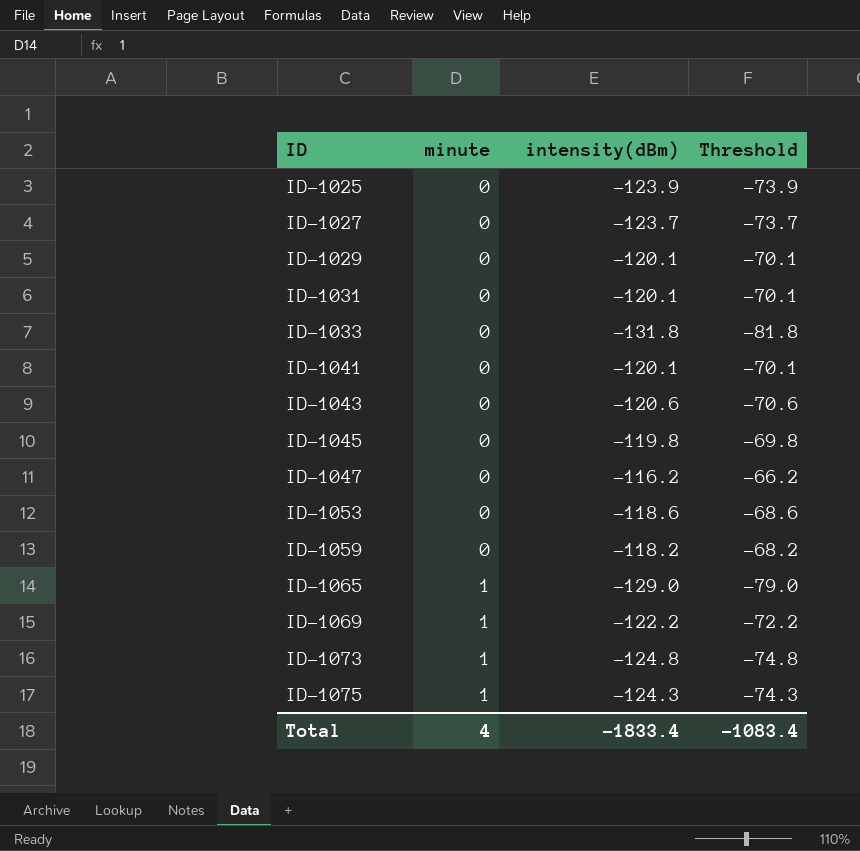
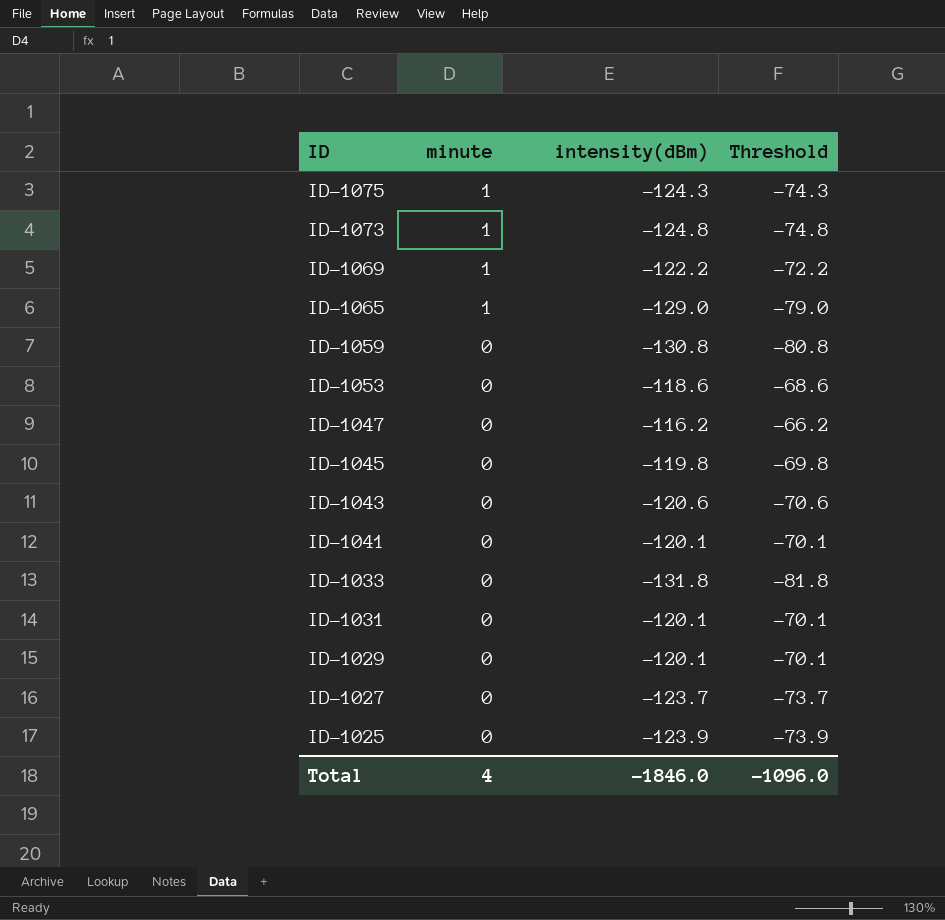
row order: ID ascending -> ID descending
ID-1059 | intensity(dBm): -118.2 -> -130.8
ID-1059 | Threshold: -68.2 -> -80.8
Total | intensity(dBm): -1833.4 -> -1846.0
Total | Threshold: -1083.4 -> -1096.0

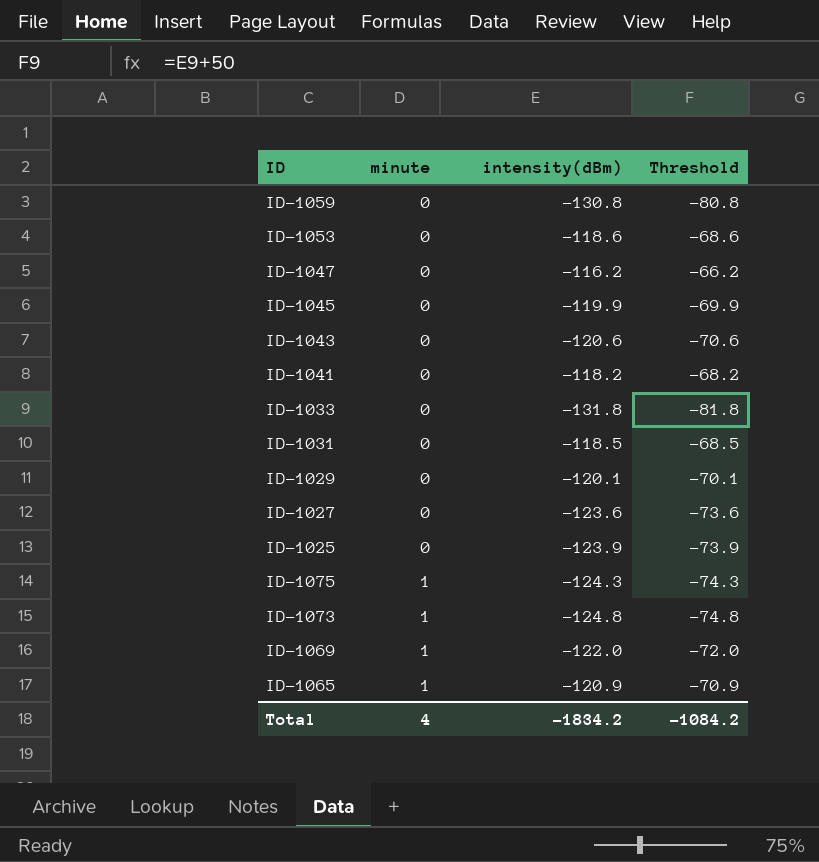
row order: ID descending -> minute ascending
ID-1045 | intensity(dBm): -119.8 -> -119.9
ID-1045 | Threshold: -69.8 -> -69.9
ID-1041 | intensity(dBm): -120.1 -> -118.2
ID-1041 | Threshold: -70.1 -> -68.2
ID-1031 | intensity(dBm): -120.1 -> -118.5
ID-1031 | Threshold: -70.1 -> -68.5
ID-1027 | intensity(dBm): -123.7 -> -123.6
ID-1027 | Threshold: -73.7 -> -73.6
ID-1069 | intensity(dBm): -122.2 -> -122.0
ID-1069 | Threshold: -72.2 -> -72.0
ID-1065 | intensity(dBm): -129.0 -> -120.9
ID-1065 | Threshold: -79.0 -> -70.9
Total | intensity(dBm): -1846.0 -> -1834.2
Total | Threshold: -1096.0 -> -1084.2

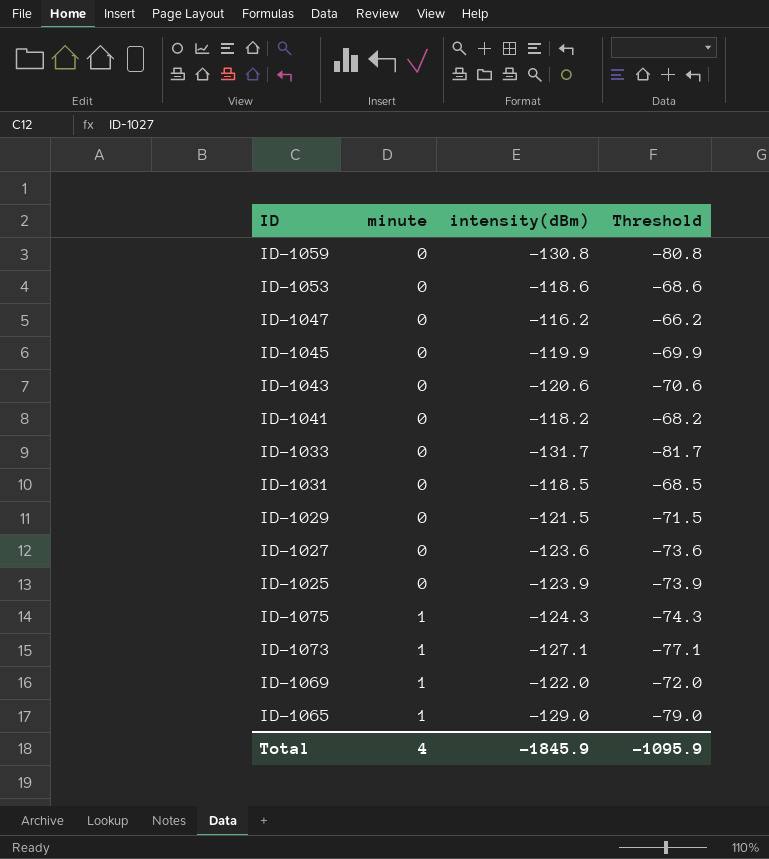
ID-1033 | intensity(dBm): -131.8 -> -131.7
ID-1033 | Threshold: -81.8 -> -81.7
ID-1029 | intensity(dBm): -120.1 -> -121.5
ID-1029 | Threshold: -70.1 -> -71.5
ID-1073 | intensity(dBm): -124.8 -> -127.1
ID-1073 | Threshold: -74.8 -> -77.1
ID-1065 | intensity(dBm): -120.9 -> -129.0
ID-1065 | Threshold: -70.9 -> -79.0
Total | intensity(dBm): -1834.2 -> -1845.9
Total | Threshold: -1084.2 -> -1095.9

